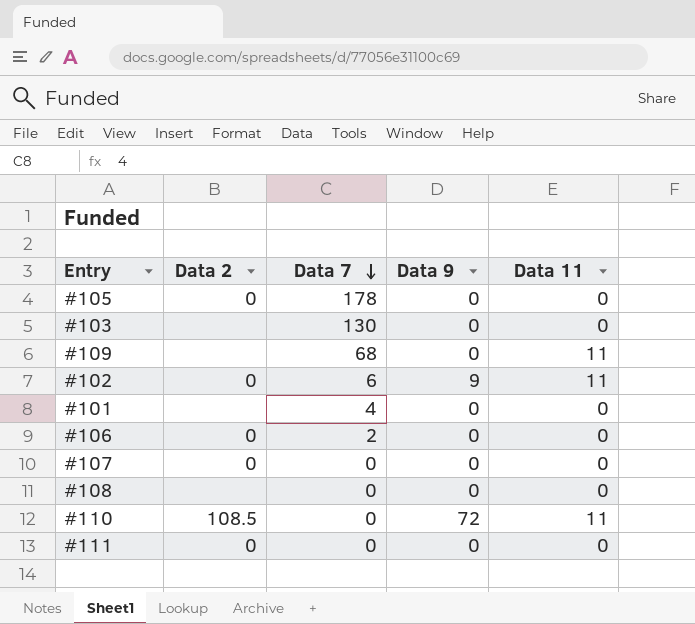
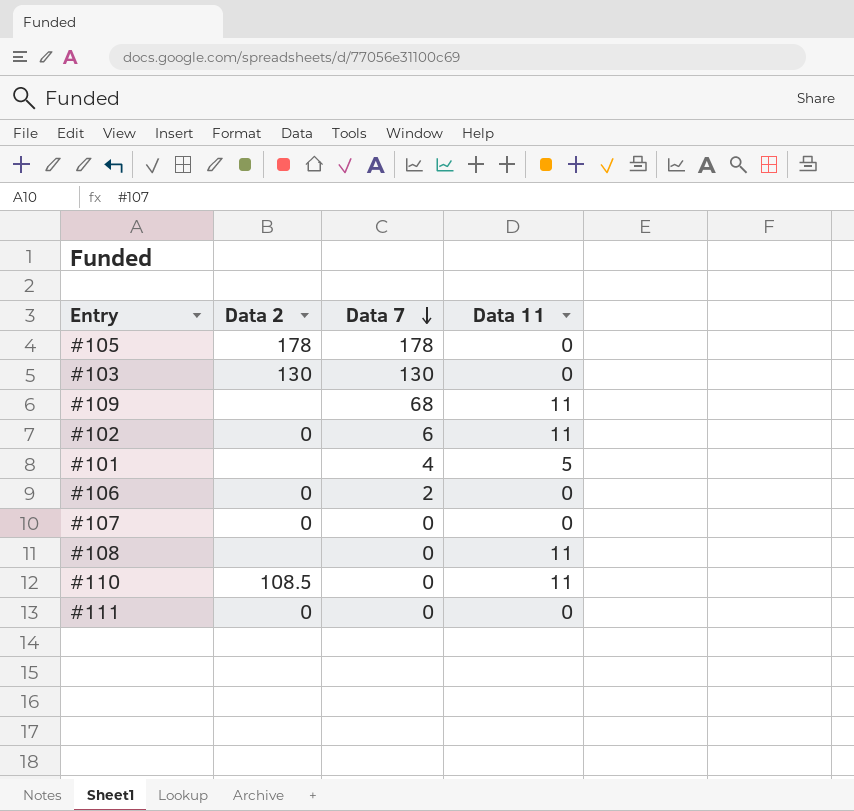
column Data 9 | position: 4 -> none
#105 | Data 2: 0 -> 178
#103 | Data 2: none -> 130
#101 | Data 11: 0 -> 5
#108 | Data 11: 0 -> 11

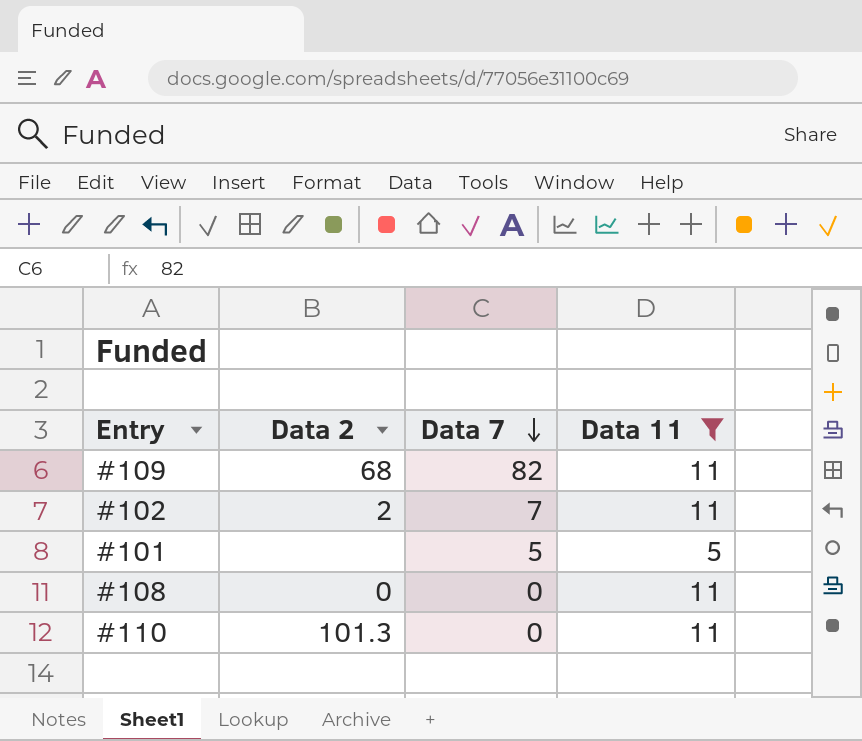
filter: none -> Data 11 != 0
#109 | Data 2: none -> 68
#109 | Data 7: 68 -> 82
#102 | Data 2: 0 -> 2
#102 | Data 7: 6 -> 7
#101 | Data 7: 4 -> 5
#108 | Data 2: none -> 0
#110 | Data 2: 108.5 -> 101.3

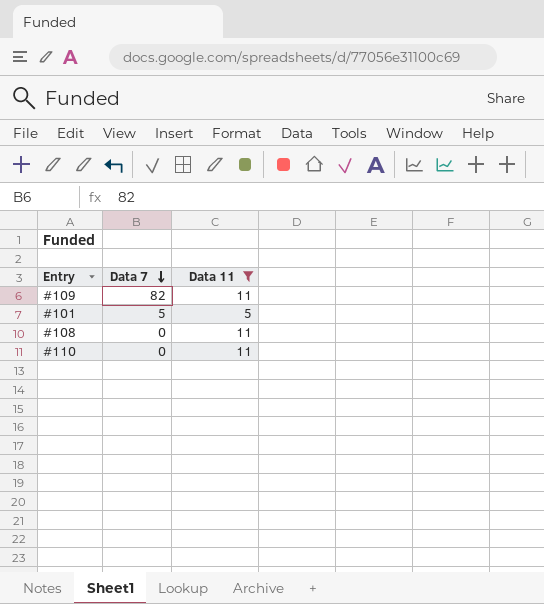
column Data 2 | position: 2 -> none
row #102: 2 | 7 | 11 -> none

